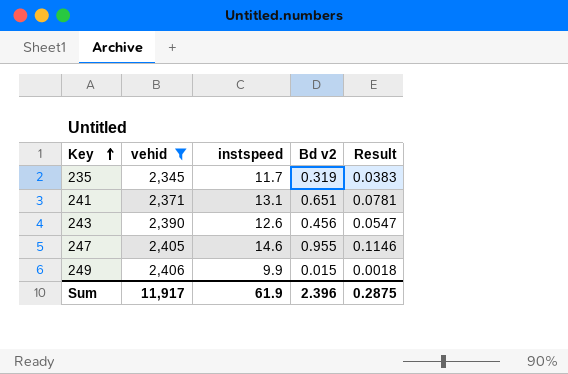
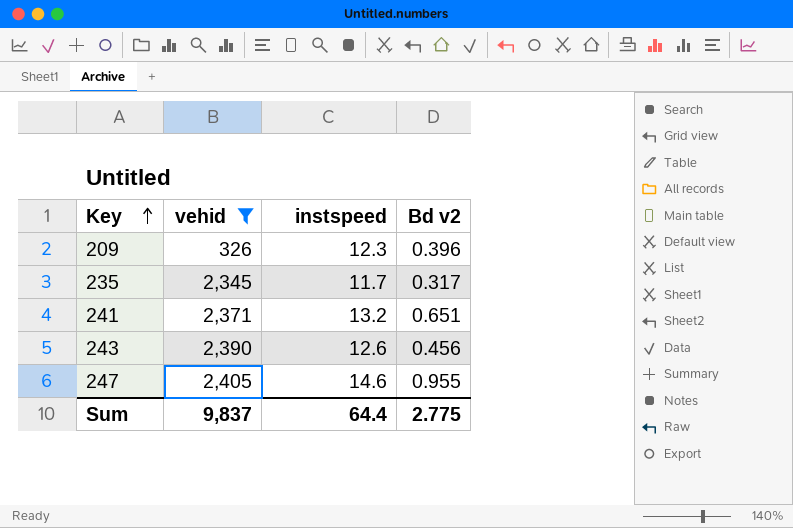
column Result | formula: [Bd v2] * 0.12 -> none
row 249: 2,406 | 9.9 | 0.015 | 0.0018 -> none
row 209: none -> 326 | 12.3 | 0.396
235 | Bd v2: 0.319 -> 0.317
241 | instspeed: 13.1 -> 13.2
Sum | vehid: 11,917 -> 9,837
Sum | instspeed: 61.9 -> 64.4
Sum | Bd v2: 2.396 -> 2.775

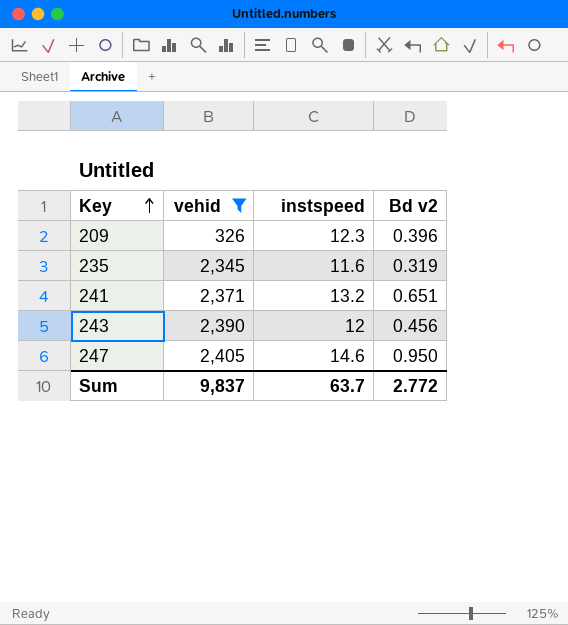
235 | instspeed: 11.7 -> 11.6
235 | Bd v2: 0.317 -> 0.319
243 | instspeed: 12.6 -> 12
247 | Bd v2: 0.955 -> 0.950
Sum | instspeed: 64.4 -> 63.7
Sum | Bd v2: 2.775 -> 2.772

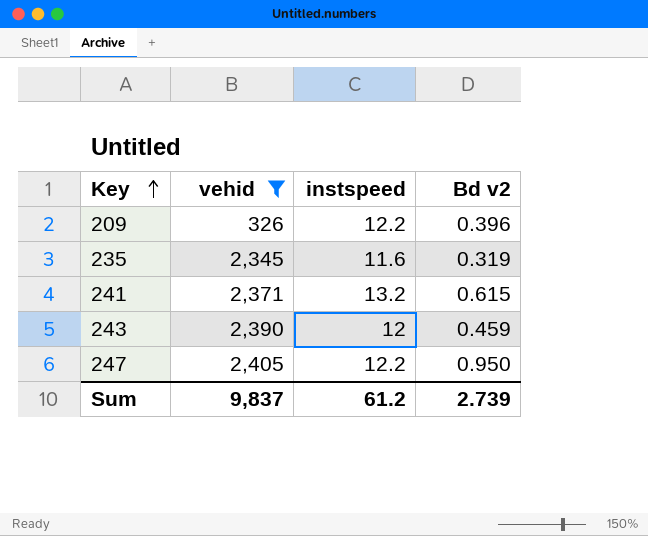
209 | instspeed: 12.3 -> 12.2
241 | Bd v2: 0.651 -> 0.615
243 | Bd v2: 0.456 -> 0.459
247 | instspeed: 14.6 -> 12.2
Sum | instspeed: 63.7 -> 61.2
Sum | Bd v2: 2.772 -> 2.739

